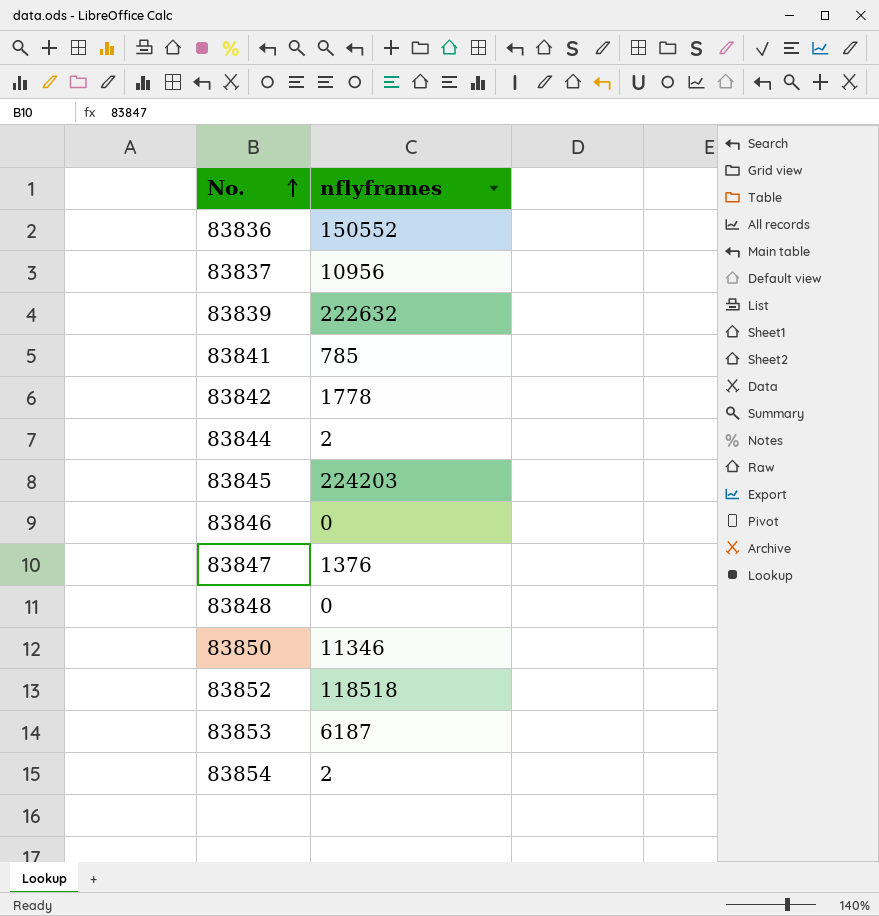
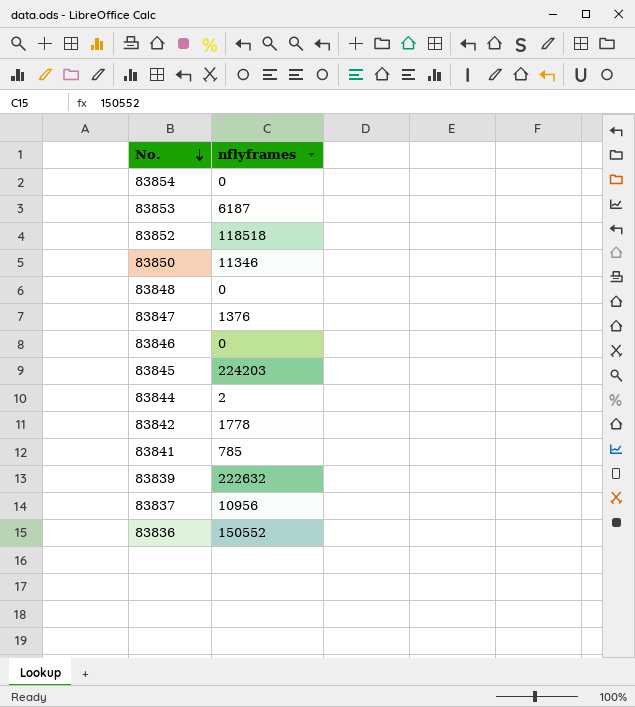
row order: No. ascending -> No. descending
83854 | nflyframes: 2 -> 0

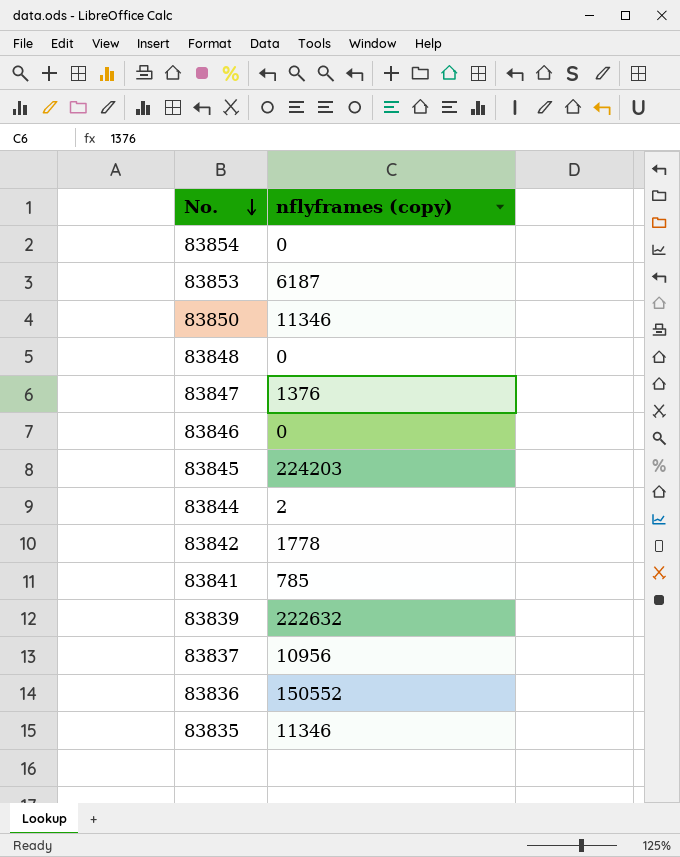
column name: nflyframes -> nflyframes (copy)
row 83852: 118518 -> none
row 83835: none -> 11346

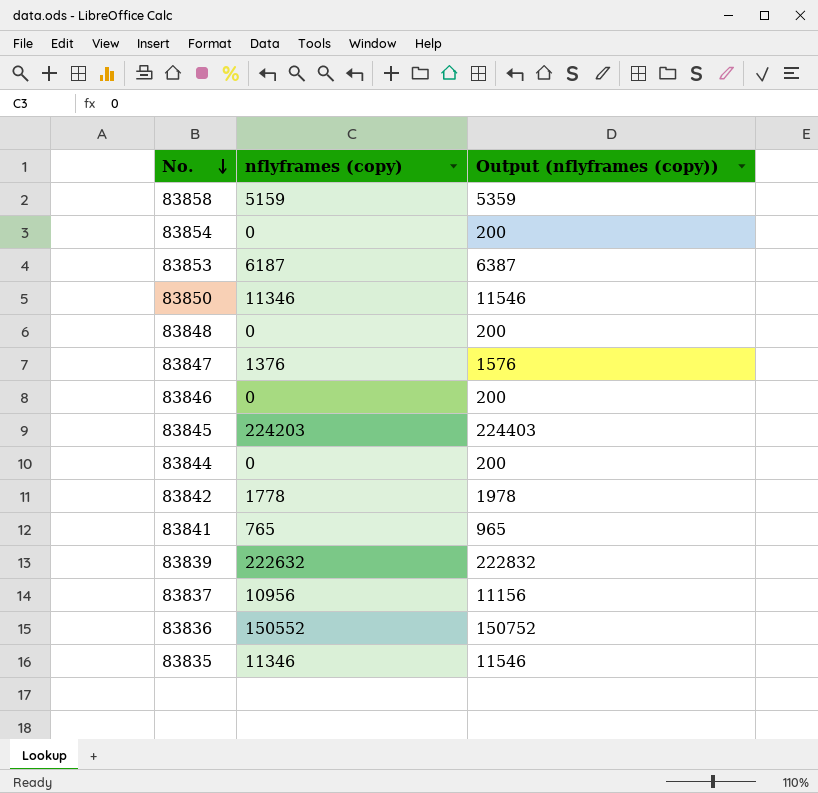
column Output (nflyframes (copy)) | formula: none -> [nflyframes (copy)] + 200
row 83858: none -> 5159 | 5359
83844 | nflyframes (copy): 2 -> 0
83841 | nflyframes (copy): 785 -> 765

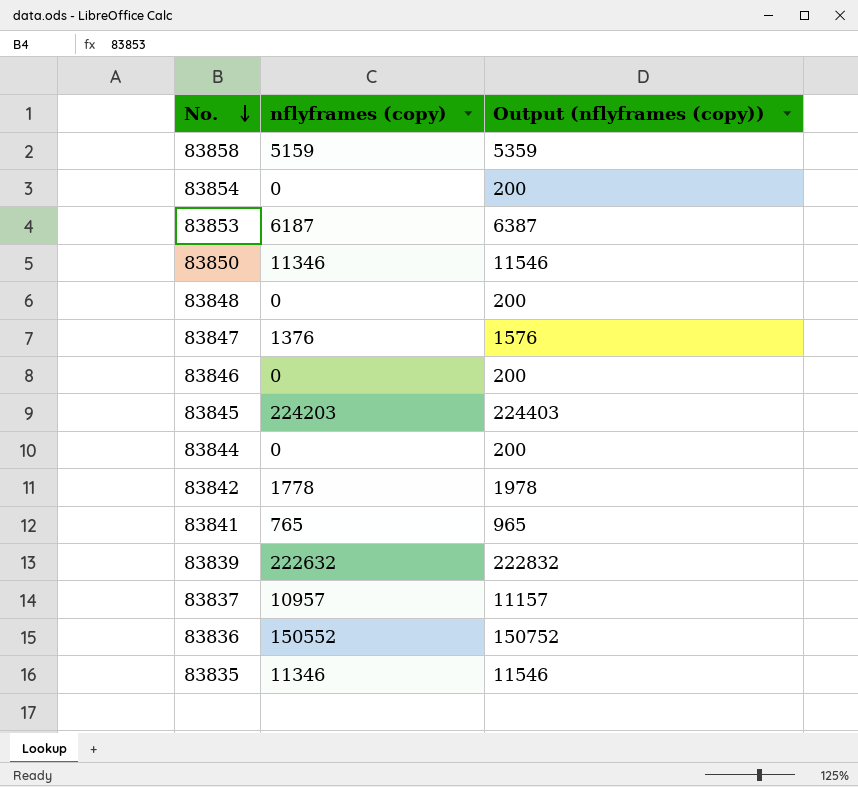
83837 | nflyframes (copy): 10956 -> 10957
83837 | Output (nflyframes (copy)): 11156 -> 11157

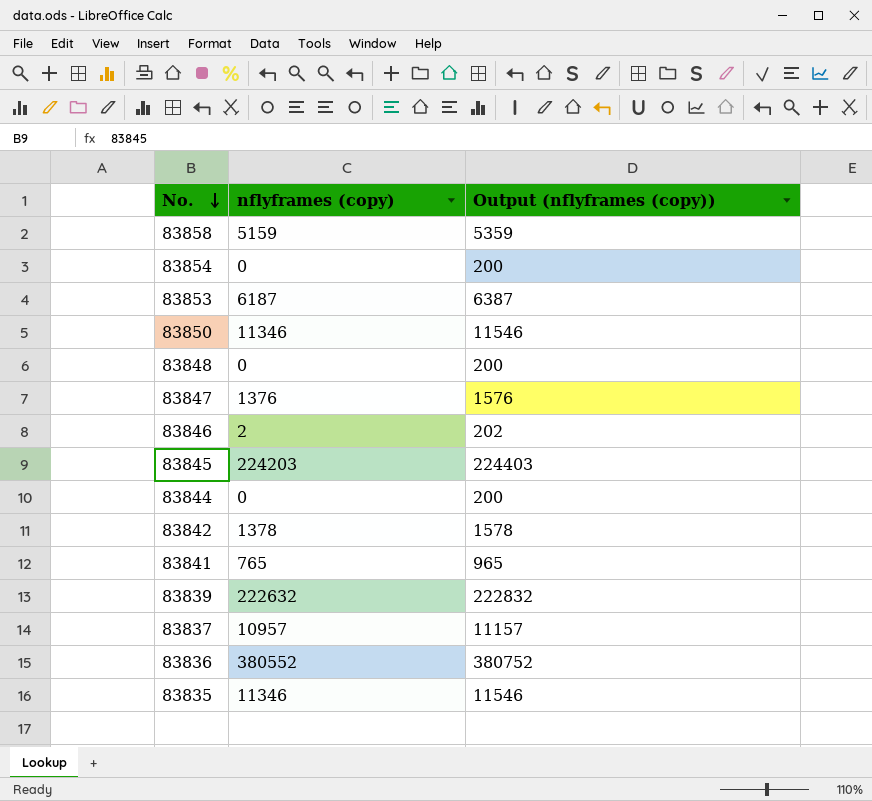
83846 | nflyframes (copy): 0 -> 2
83846 | Output (nflyframes (copy)): 200 -> 202
83842 | nflyframes (copy): 1778 -> 1378
83842 | Output (nflyframes (copy)): 1978 -> 1578
83836 | nflyframes (copy): 150552 -> 380552
83836 | Output (nflyframes (copy)): 150752 -> 380752

